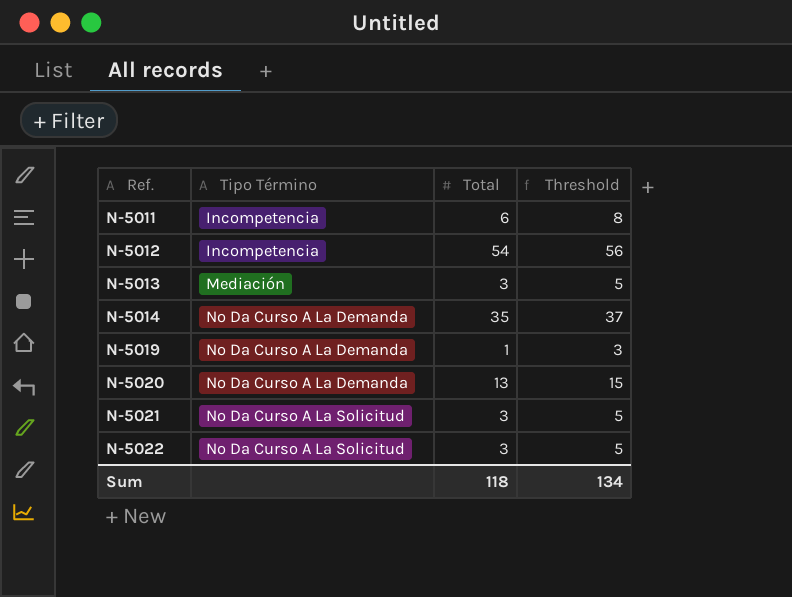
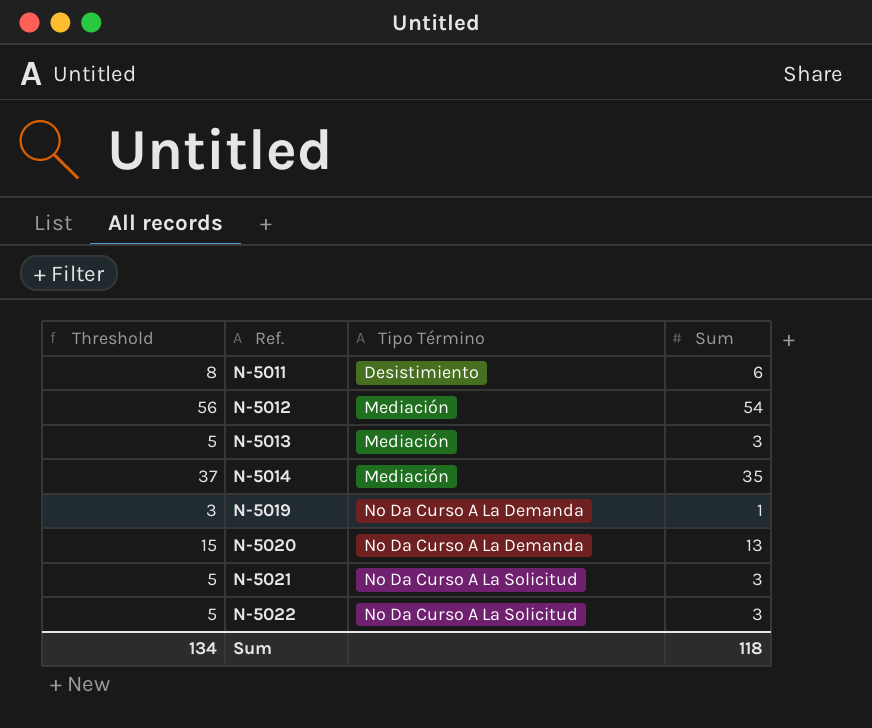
column Threshold | position: 4 -> 1
column name: Total -> Sum
N-5011 | Tipo Término: Incompetencia -> Desistimiento
N-5012 | Tipo Término: Incompetencia -> Mediación
N-5014 | Tipo Término: No Da Curso A La Demanda -> Mediación

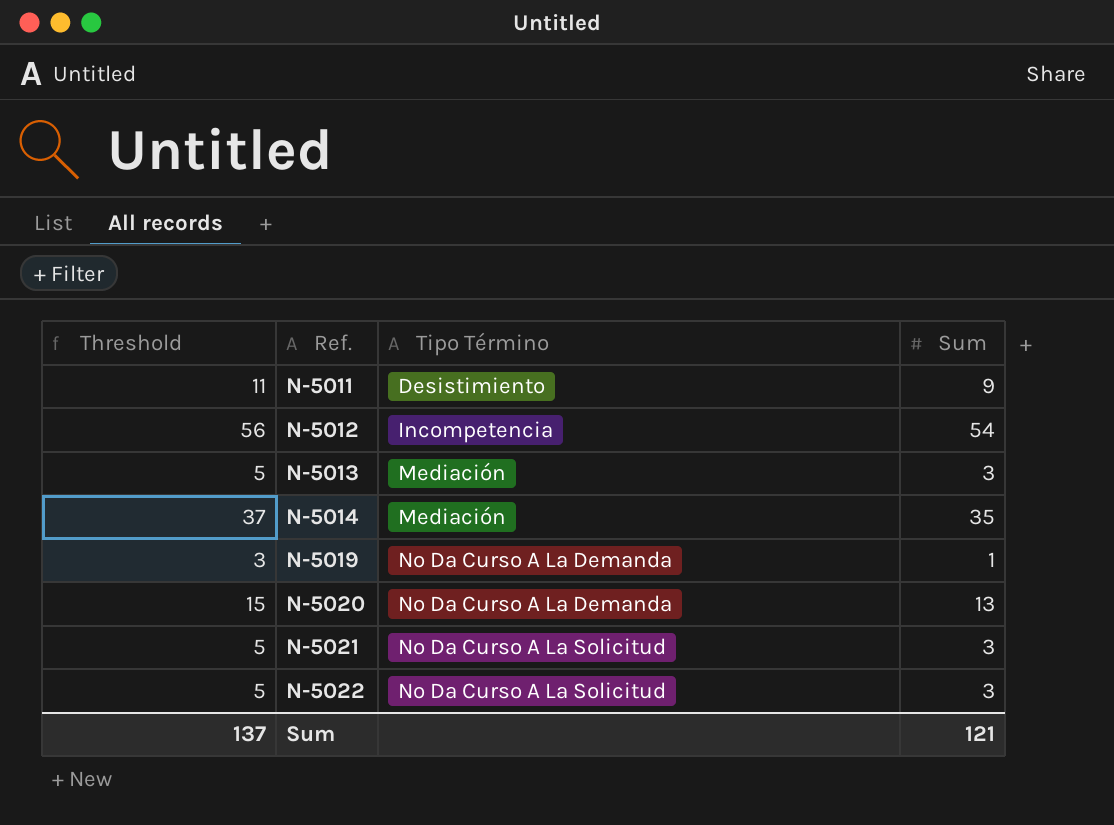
N-5011 | Threshold: 8 -> 11
N-5011 | Sum: 6 -> 9
N-5012 | Tipo Término: Mediación -> Incompetencia
Sum | Threshold: 134 -> 137
Sum | Sum: 118 -> 121

